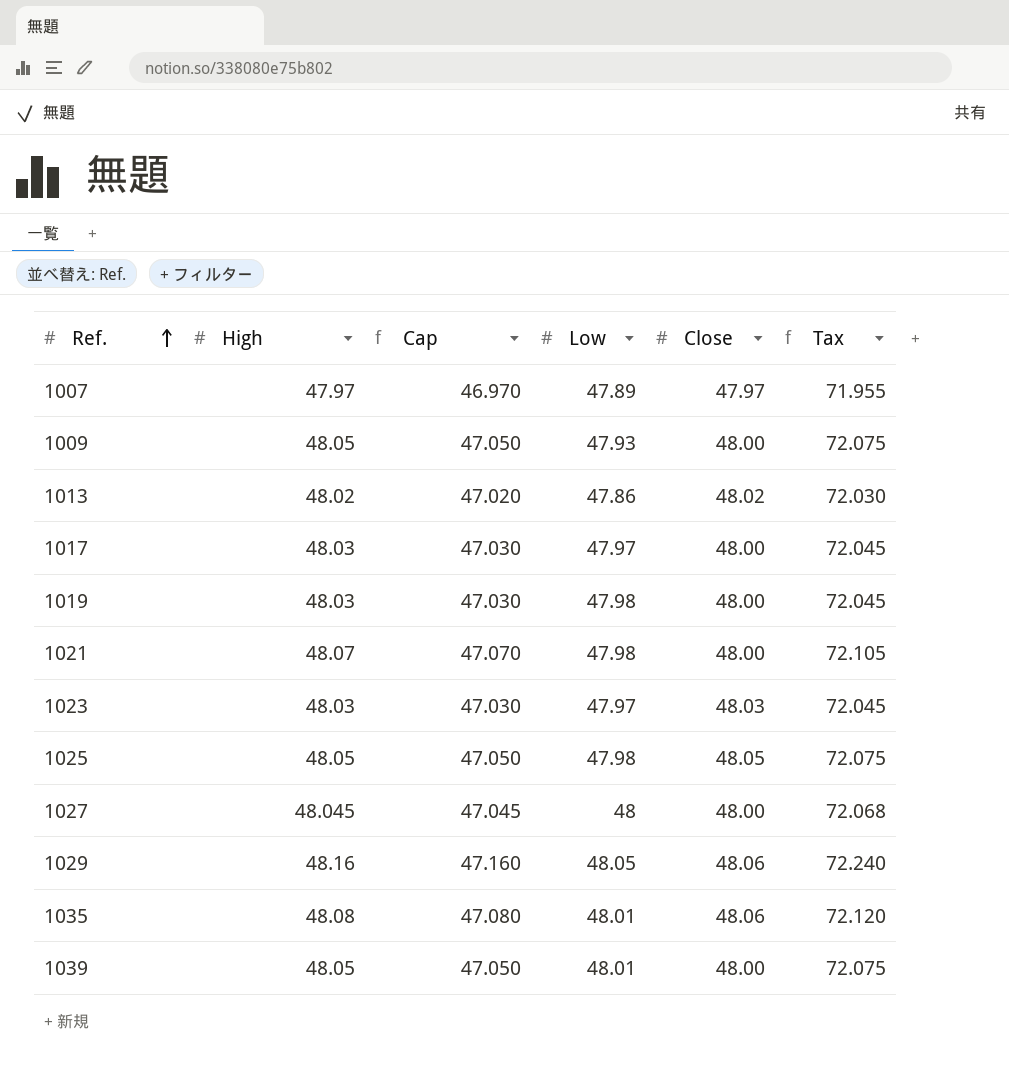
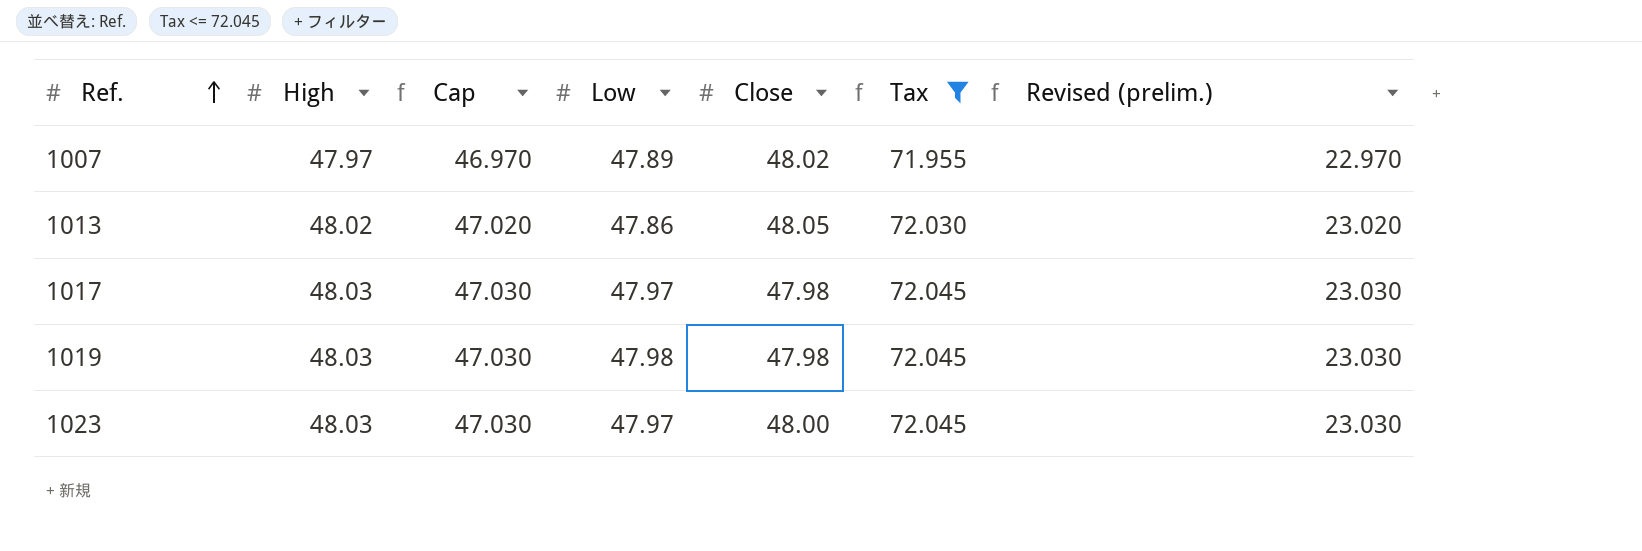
filter: none -> Tax <= 72.045
column Revised (prelim.) | formula: none -> [High] - 25
1007 | Close: 47.97 -> 48.02
1013 | Close: 48.02 -> 48.05
1017 | Close: 48.00 -> 47.98
1019 | Close: 48.00 -> 47.98
1023 | Close: 48.03 -> 48.00

